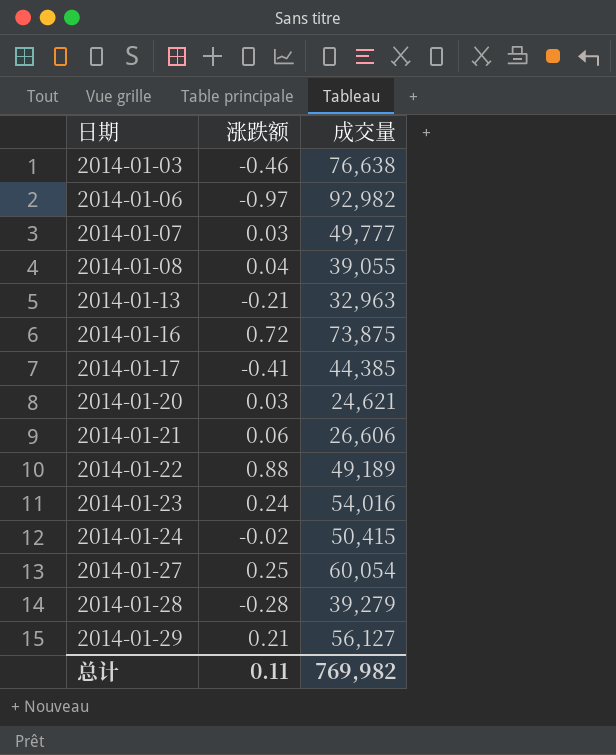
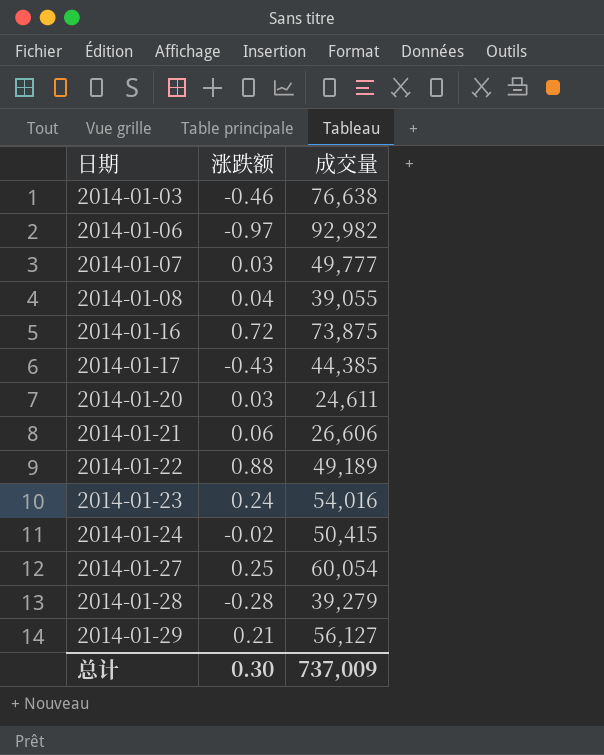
row 2014-01-13: -0.21 | 32,963 -> none
2014-01-17 | 涨跌额: -0.41 -> -0.43
2014-01-20 | 成交量: 24,621 -> 24,611
总计 | 涨跌额: 0.11 -> 0.30
总计 | 成交量: 769,982 -> 737,009

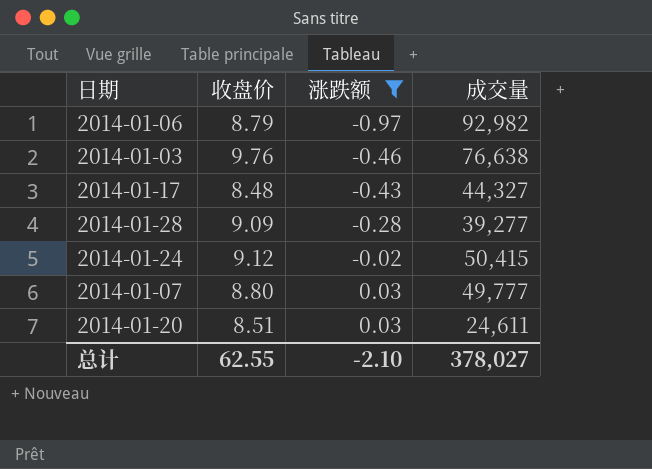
filter: none -> 涨跌额 <= 0.03
row order: 日期 ascending -> 涨跌额 ascending
column 收盘价 | position: none -> 2
2014-01-17 | 成交量: 44,385 -> 44,327
2014-01-28 | 成交量: 39,279 -> 39,277
总计 | 涨跌额: 0.30 -> -2.10
总计 | 成交量: 737,009 -> 378,027

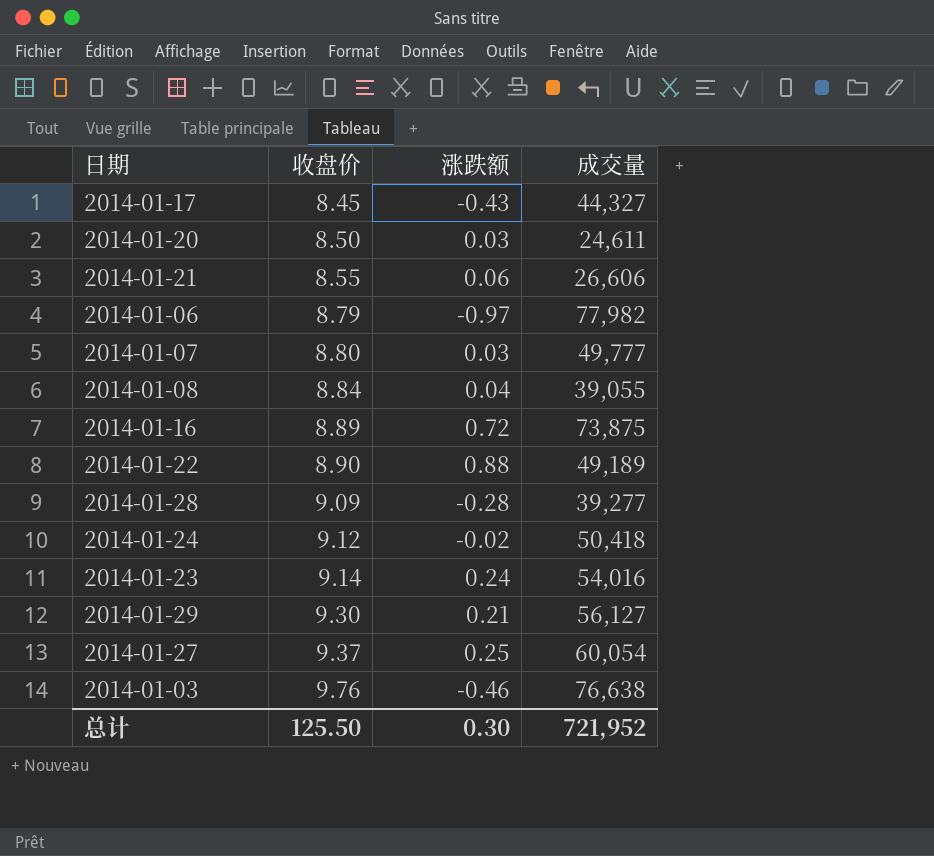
filter: 涨跌额 <= 0.03 -> none
row order: 涨跌额 ascending -> 收盘价 ascending
2014-01-17 | 收盘价: 8.48 -> 8.45
2014-01-20 | 收盘价: 8.51 -> 8.50
2014-01-06 | 成交量: 92,982 -> 77,982
2014-01-24 | 成交量: 50,415 -> 50,418
总计 | 收盘价: 62.55 -> 125.50
总计 | 涨跌额: -2.10 -> 0.30
总计 | 成交量: 378,027 -> 721,952

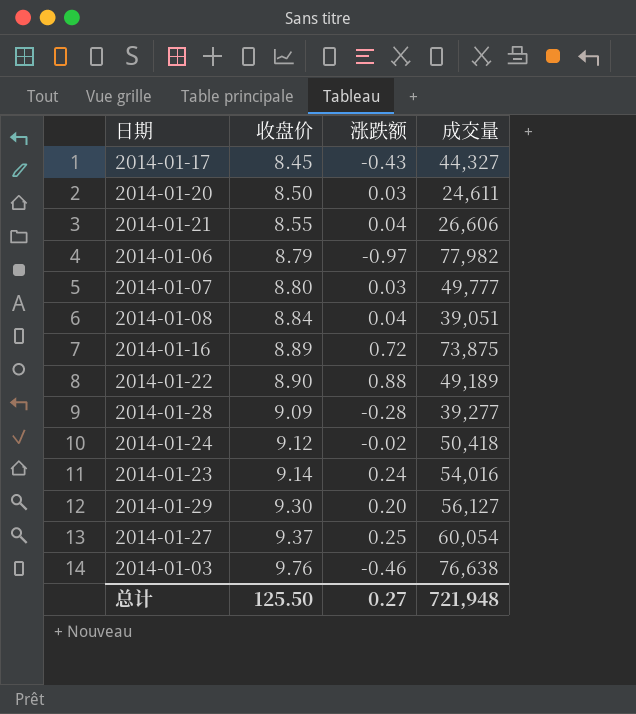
2014-01-21 | 涨跌额: 0.06 -> 0.04
2014-01-08 | 成交量: 39,055 -> 39,051
2014-01-29 | 涨跌额: 0.21 -> 0.20
总计 | 涨跌额: 0.30 -> 0.27
总计 | 成交量: 721,952 -> 721,948

